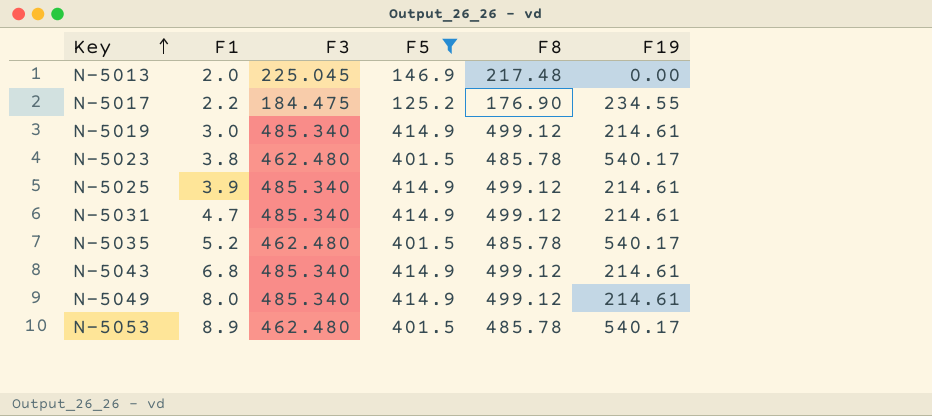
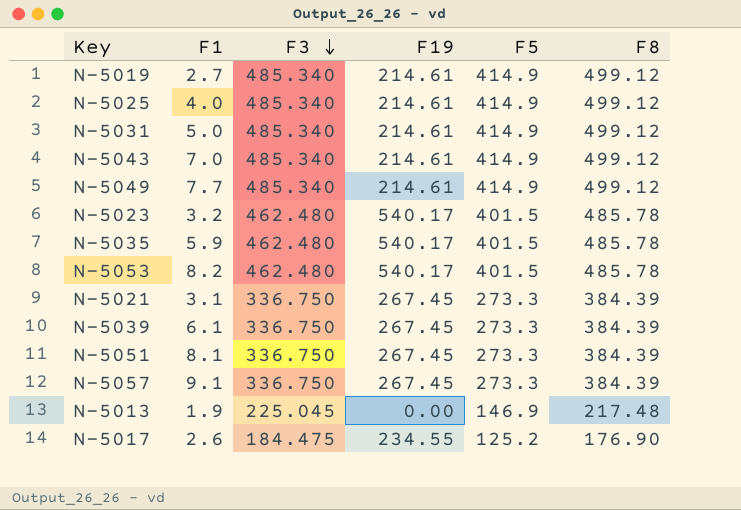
filter: F5 != 273.3 -> none
row order: Key ascending -> F3 descending
column F19 | position: 6 -> 4
N-5019 | F1: 3.0 -> 2.7
N-5025 | F1: 3.9 -> 4.0
N-5031 | F1: 4.7 -> 5.0
N-5043 | F1: 6.8 -> 7.0
N-5049 | F1: 8.0 -> 7.7
N-5023 | F1: 3.8 -> 3.2
N-5035 | F1: 5.2 -> 5.9
N-5053 | F1: 8.9 -> 8.2
N-5013 | F1: 2.0 -> 1.9
N-5017 | F1: 2.2 -> 2.6

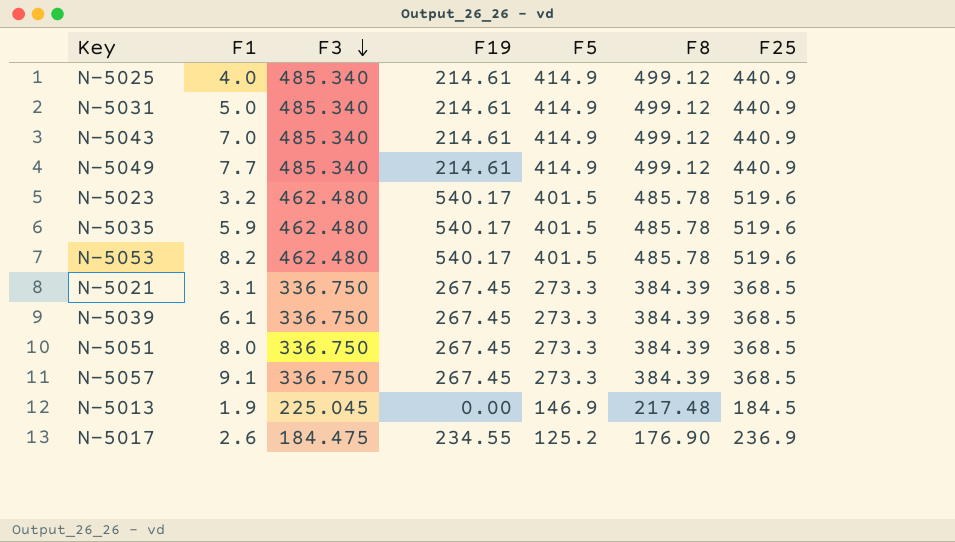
column F25 | position: none -> 7
row N-5019: 2.7 | 485.340 | 214.61 | 414.9 | 499.12 -> none
N-5051 | F1: 8.1 -> 8.0

